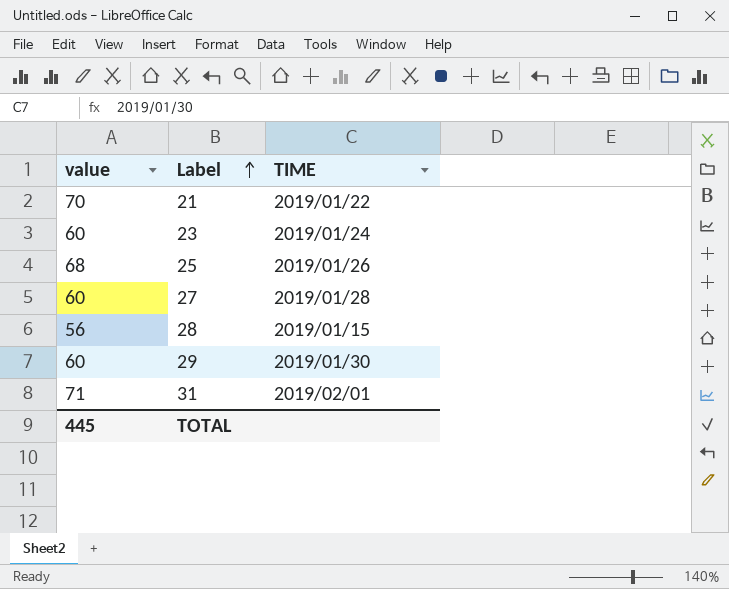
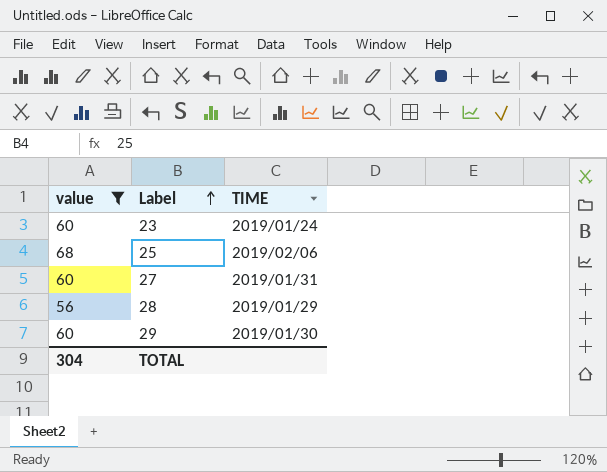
filter: none -> value <= 68
25 | TIME: 2019/01/26 -> 2019/02/06
27 | TIME: 2019/01/28 -> 2019/01/31
28 | TIME: 2019/01/15 -> 2019/01/29
TOTAL | value: 445 -> 304

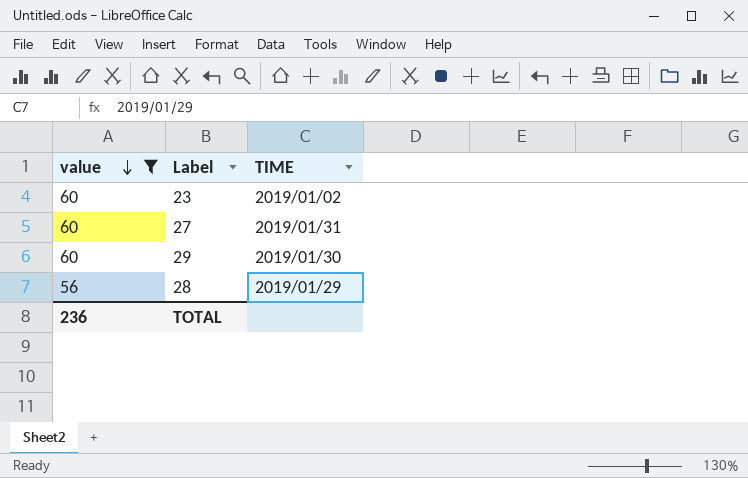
row order: Label ascending -> value descending
row 25: 68 | 2019/02/06 -> none
23 | TIME: 2019/01/24 -> 2019/01/02
TOTAL | value: 304 -> 236

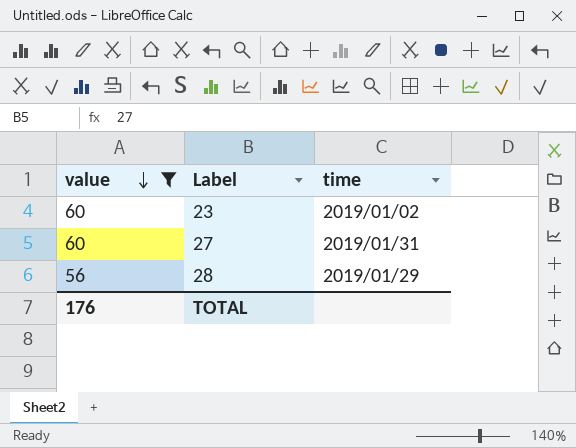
column name: TIME -> time
row 29: 60 | 2019/01/30 -> none
TOTAL | value: 236 -> 176

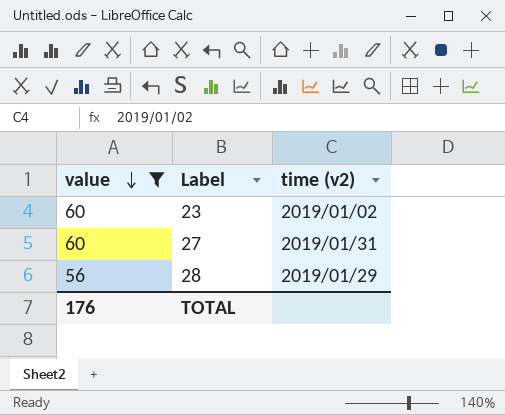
column name: time -> time (v2)

